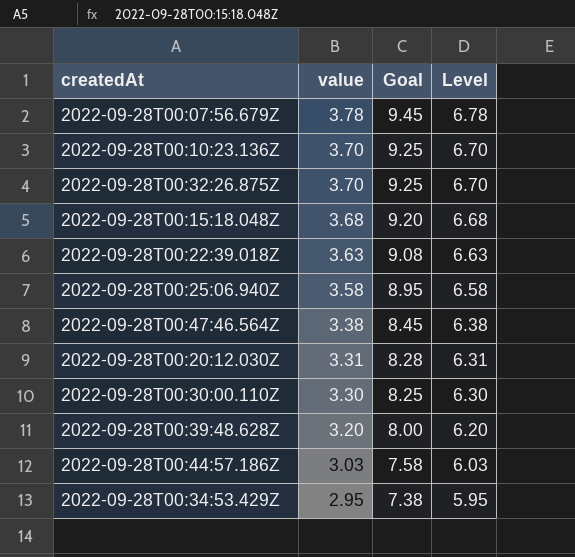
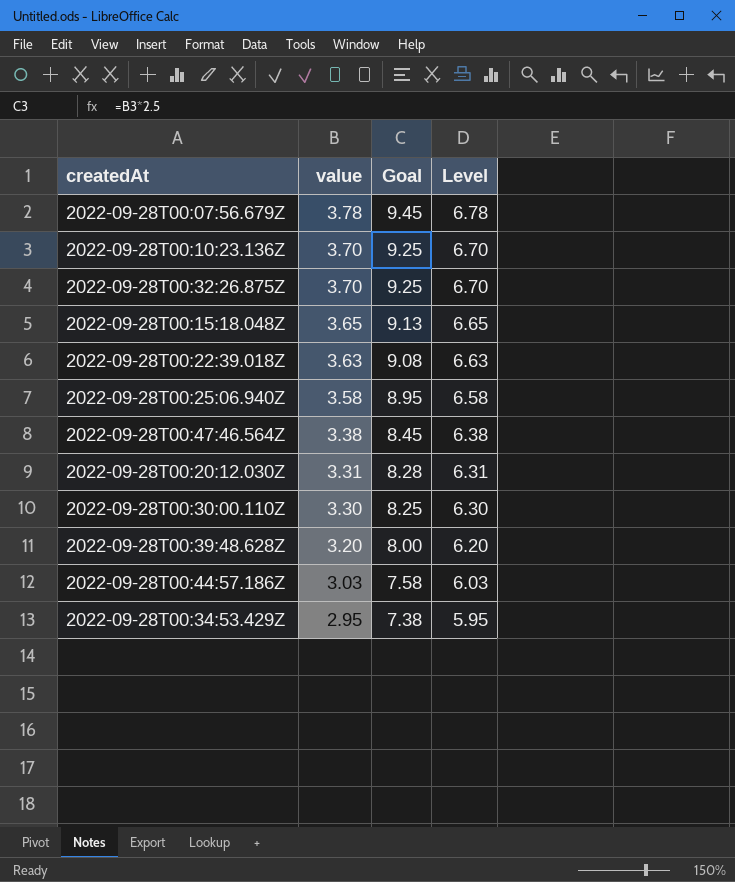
2022-09-28T00:15:18.048Z | value: 3.68 -> 3.65
2022-09-28T00:15:18.048Z | Goal: 9.20 -> 9.13
2022-09-28T00:15:18.048Z | Level: 6.68 -> 6.65

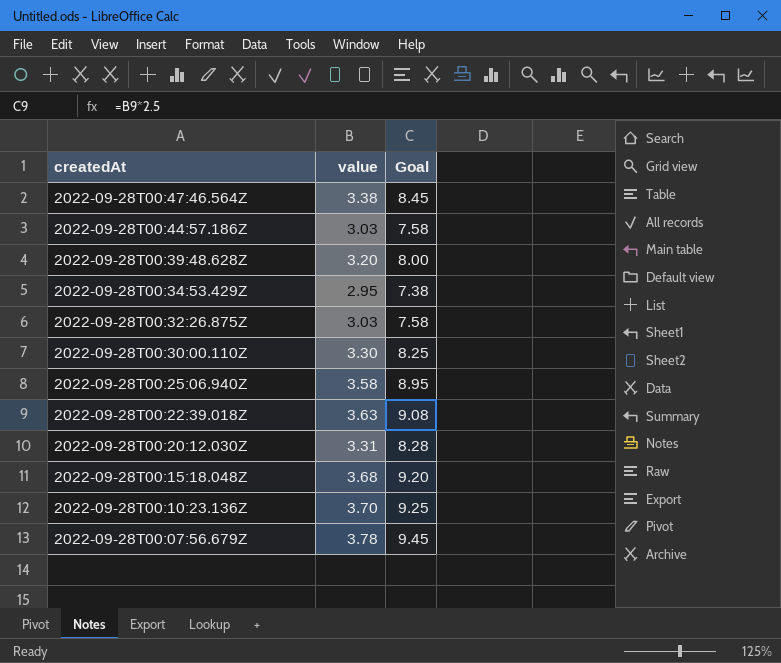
row order: value descending -> createdAt descending
column Level | formula: [value] + 3 -> none
2022-09-28T00:32:26.875Z | value: 3.70 -> 3.03
2022-09-28T00:32:26.875Z | Goal: 9.25 -> 7.58
2022-09-28T00:15:18.048Z | value: 3.65 -> 3.68
2022-09-28T00:15:18.048Z | Goal: 9.13 -> 9.20

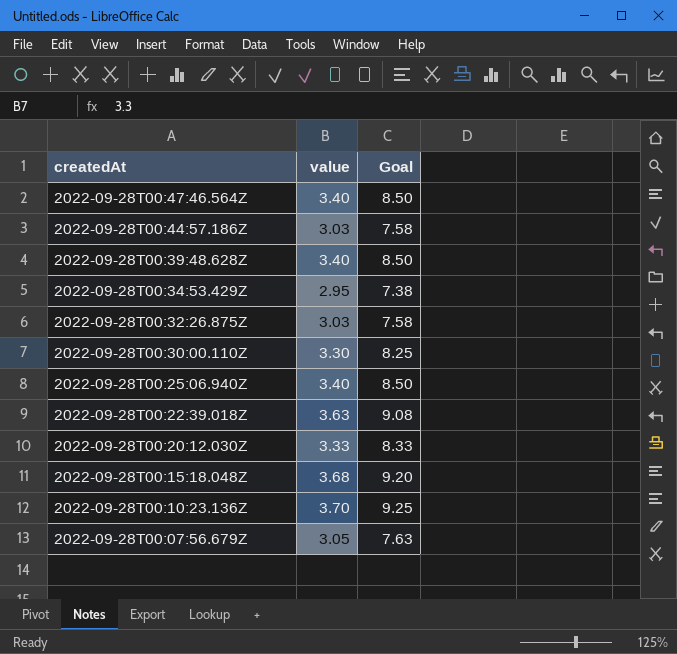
2022-09-28T00:47:46.564Z | value: 3.38 -> 3.40
2022-09-28T00:47:46.564Z | Goal: 8.45 -> 8.50
2022-09-28T00:39:48.628Z | value: 3.20 -> 3.40
2022-09-28T00:39:48.628Z | Goal: 8.00 -> 8.50
2022-09-28T00:25:06.940Z | value: 3.58 -> 3.40
2022-09-28T00:25:06.940Z | Goal: 8.95 -> 8.50
2022-09-28T00:20:12.030Z | value: 3.31 -> 3.33
2022-09-28T00:20:12.030Z | Goal: 8.28 -> 8.33
2022-09-28T00:07:56.679Z | value: 3.78 -> 3.05
2022-09-28T00:07:56.679Z | Goal: 9.45 -> 7.63

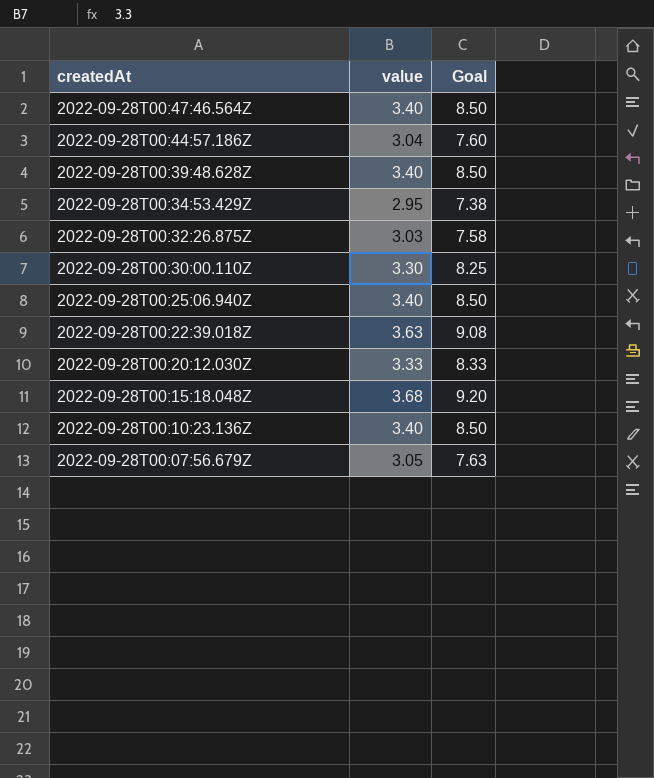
2022-09-28T00:44:57.186Z | value: 3.03 -> 3.04
2022-09-28T00:44:57.186Z | Goal: 7.58 -> 7.60
2022-09-28T00:10:23.136Z | value: 3.70 -> 3.40
2022-09-28T00:10:23.136Z | Goal: 9.25 -> 8.50

